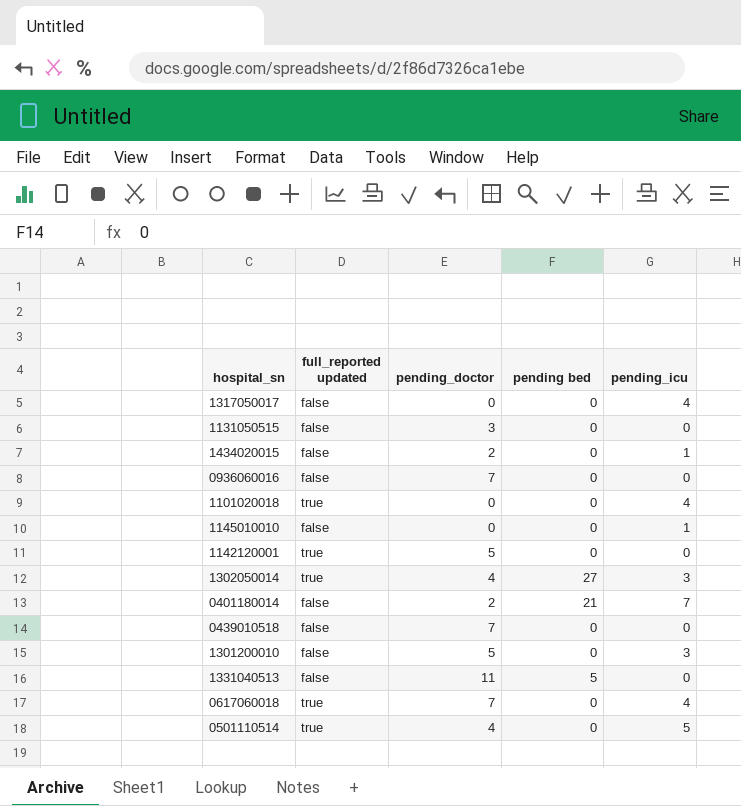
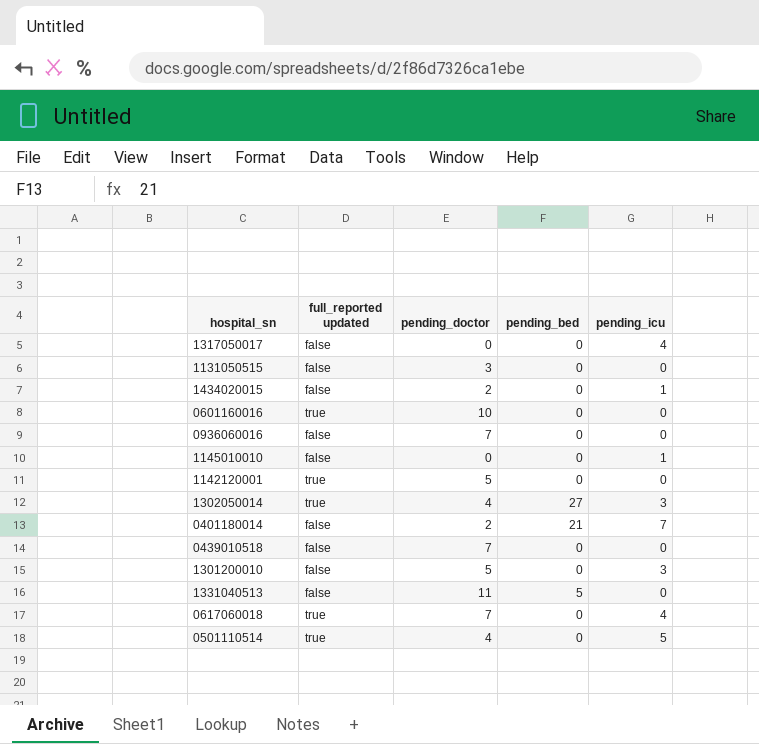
column name: pending bed -> pending_bed
row 1101020018: true | 0 | 0 | 4 -> none
row 0601160016: none -> true | 10 | 0 | 0

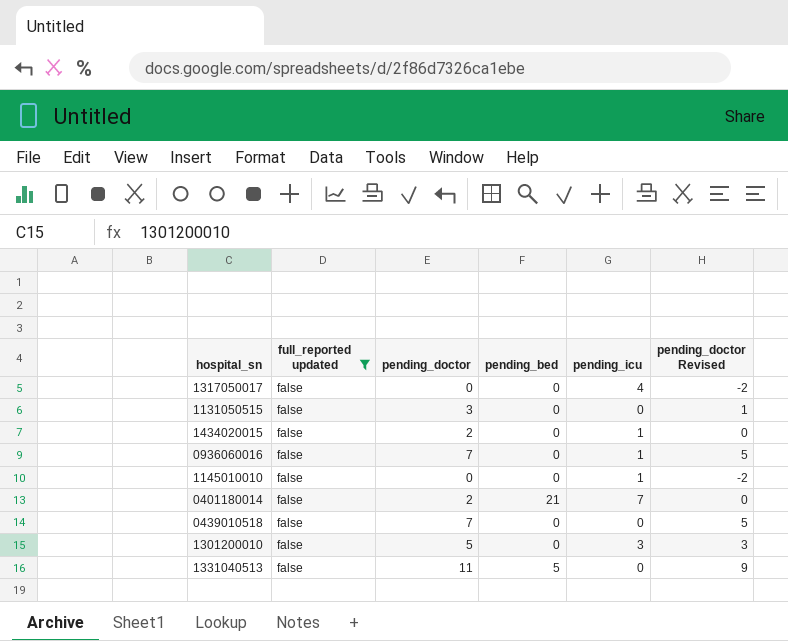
filter: none -> full_reported updated = false
column pending_doctor Revised | formula: none -> [pending_doctor] - 2
0936060016 | pending_icu: 0 -> 1

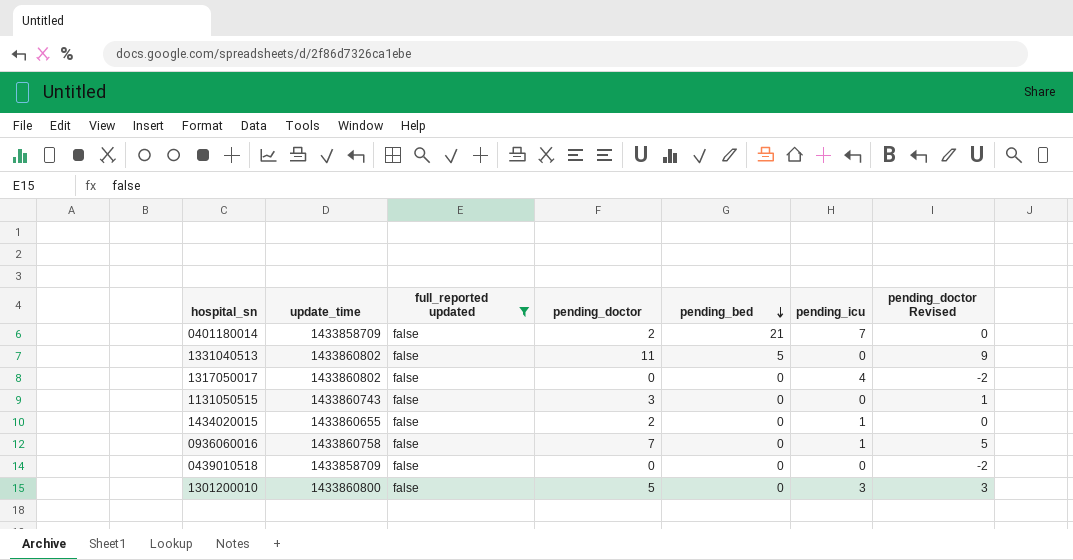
row order: none -> pending_bed descending
column update_time | position: none -> 2
row 1145010010: false | 0 | 0 | 1 | -2 -> none
0439010518 | pending_doctor: 7 -> 0
0439010518 | pending_doctor Revised: 5 -> -2

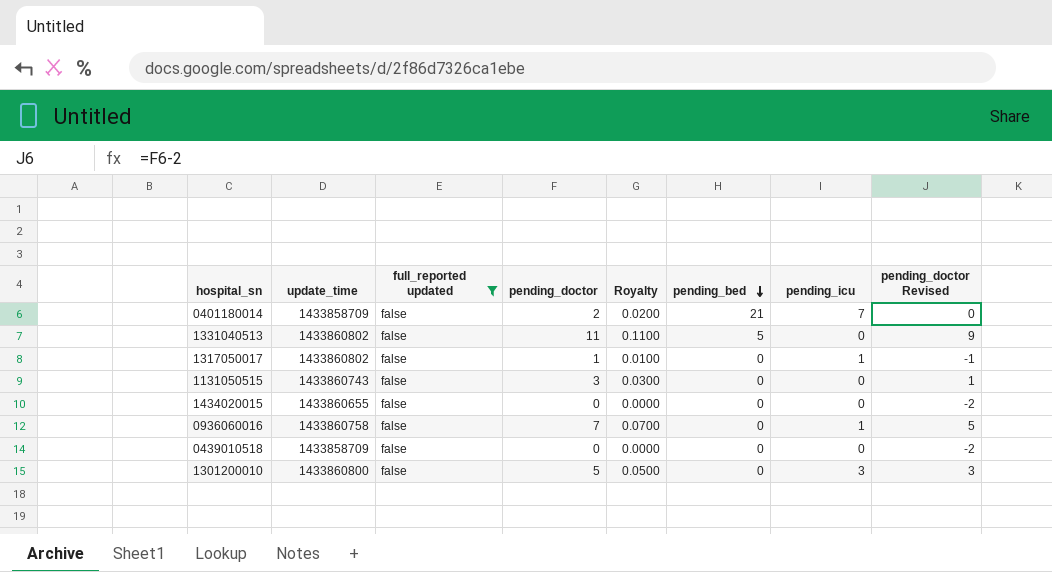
column Royalty | formula: none -> [pending_doctor] * 0.01
1317050017 | pending_doctor: 0 -> 1
1317050017 | pending_icu: 4 -> 1
1317050017 | pending_doctor Revised: -2 -> -1
1434020015 | pending_doctor: 2 -> 0
1434020015 | pending_icu: 1 -> 0
1434020015 | pending_doctor Revised: 0 -> -2

